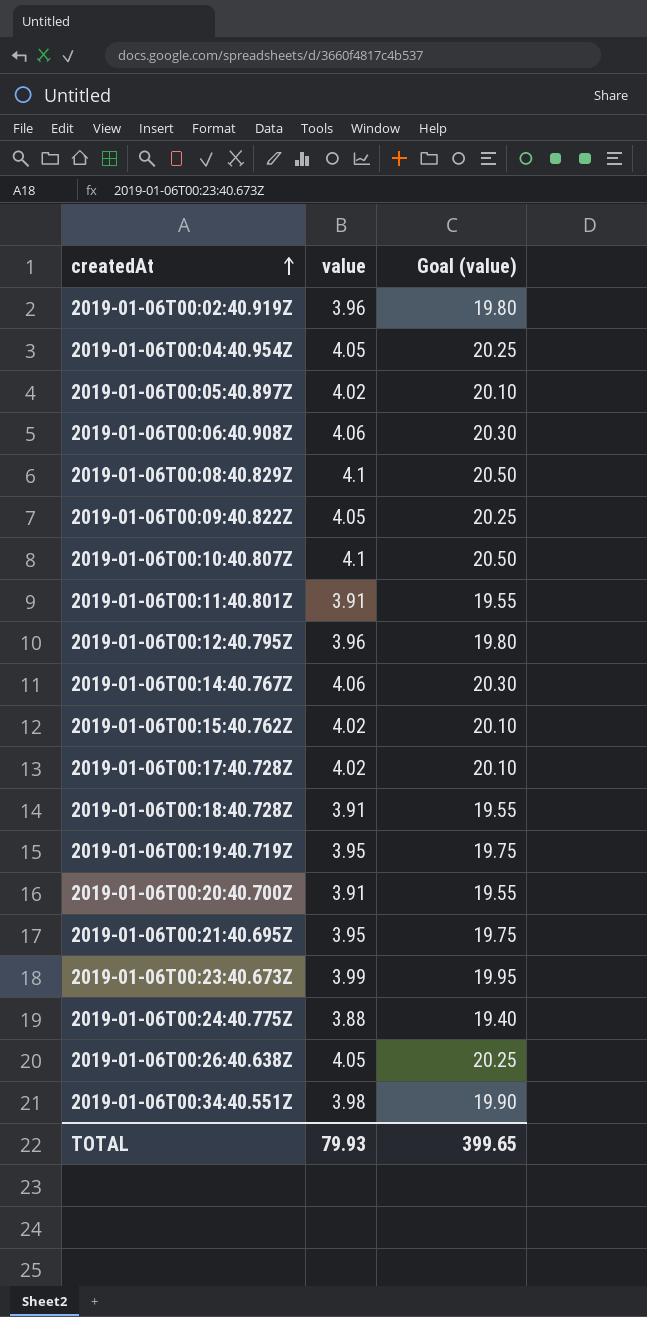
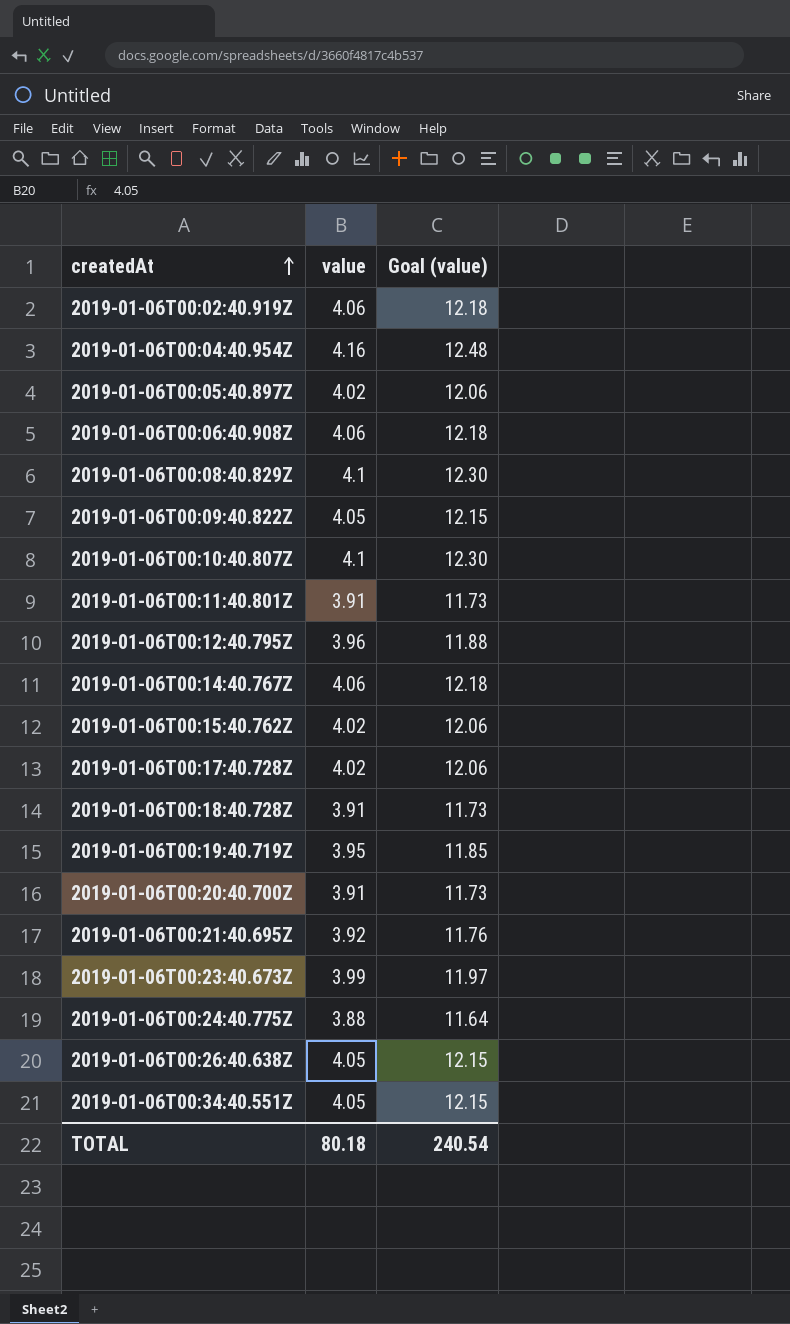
column Goal (value) | formula: [value] * 5 -> [value] * 3
2019-01-06T00:02:40.919Z | value: 3.96 -> 4.06
2019-01-06T00:04:40.954Z | value: 4.05 -> 4.16
2019-01-06T00:21:40.695Z | value: 3.95 -> 3.92
2019-01-06T00:34:40.551Z | value: 3.98 -> 4.05
TOTAL | value: 79.93 -> 80.18
TOTAL | Goal (value): 399.65 -> 240.54

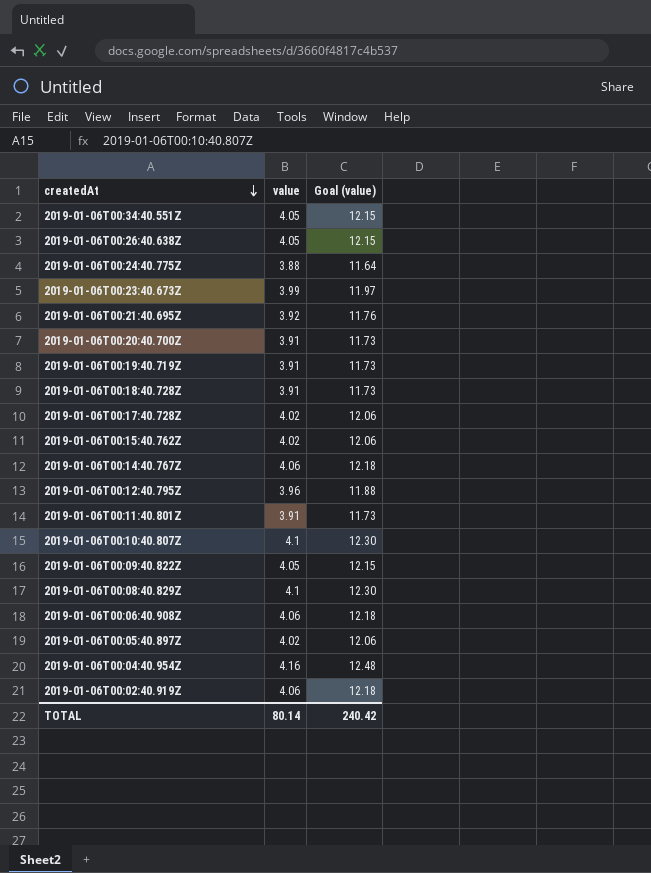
row order: createdAt ascending -> createdAt descending
2019-01-06T00:19:40.719Z | value: 3.95 -> 3.91
2019-01-06T00:19:40.719Z | Goal (value): 11.85 -> 11.73
TOTAL | value: 80.18 -> 80.14
TOTAL | Goal (value): 240.54 -> 240.42

